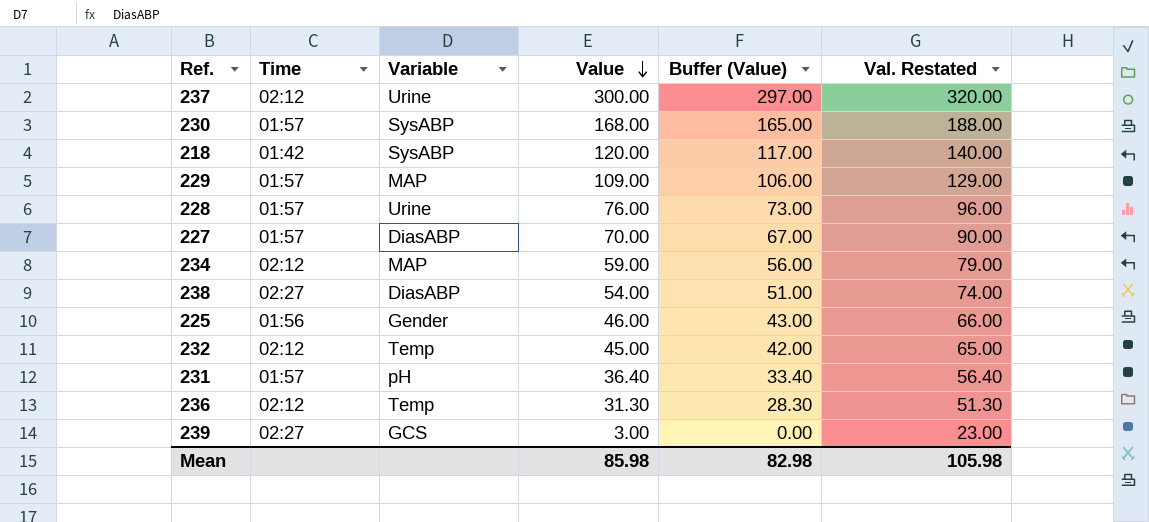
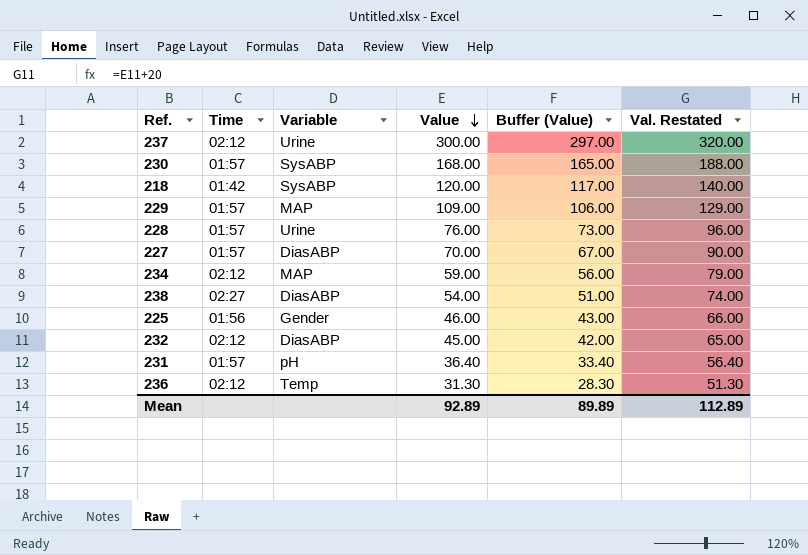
row 239: 02:27 | GCS | 3.00 | 0.00 | 23.00 -> none
232 | Variable: Temp -> DiasABP
Mean | Value: 85.98 -> 92.89
Mean | Buffer (Value): 82.98 -> 89.89
Mean | Val. Restated: 105.98 -> 112.89

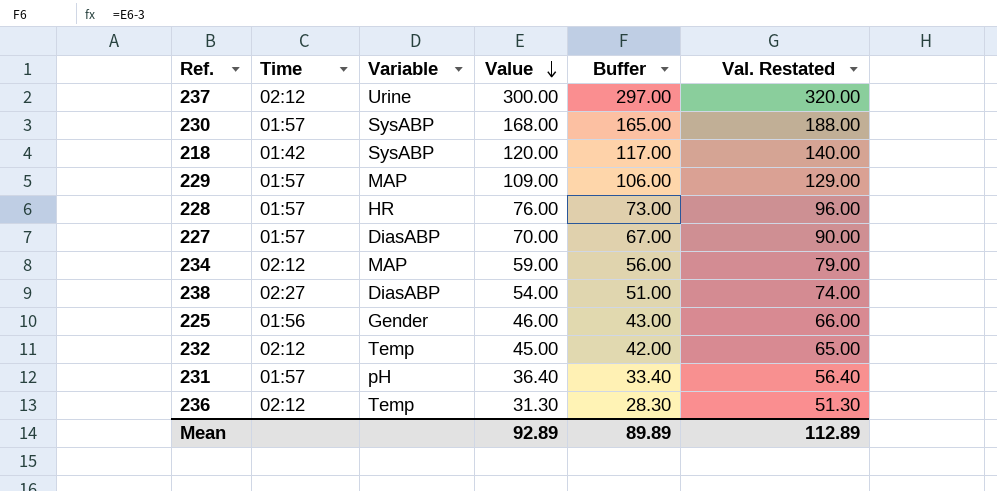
column name: Buffer (Value) -> Buffer
228 | Variable: Urine -> HR
232 | Variable: DiasABP -> Temp

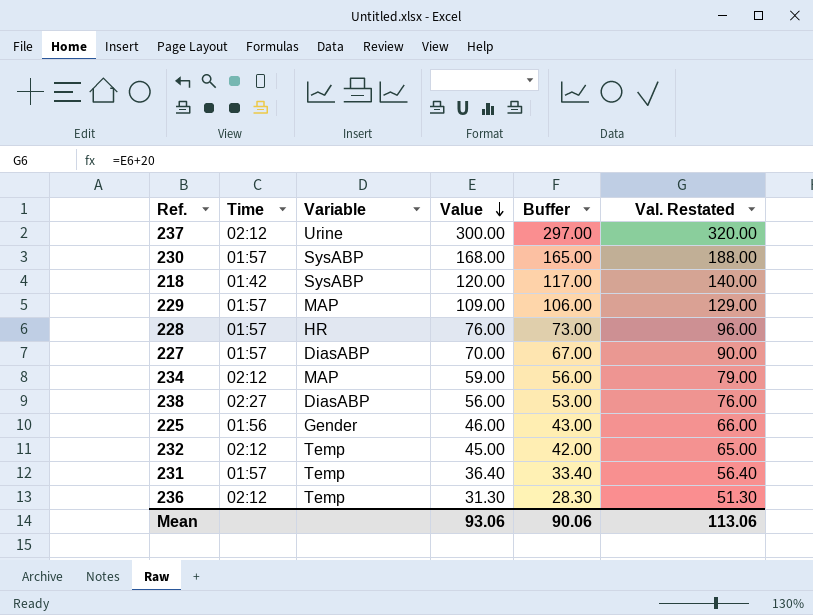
238 | Value: 54.00 -> 56.00
238 | Buffer: 51.00 -> 53.00
238 | Val. Restated: 74.00 -> 76.00
231 | Variable: pH -> Temp
Mean | Value: 92.89 -> 93.06
Mean | Buffer: 89.89 -> 90.06
Mean | Val. Restated: 112.89 -> 113.06

